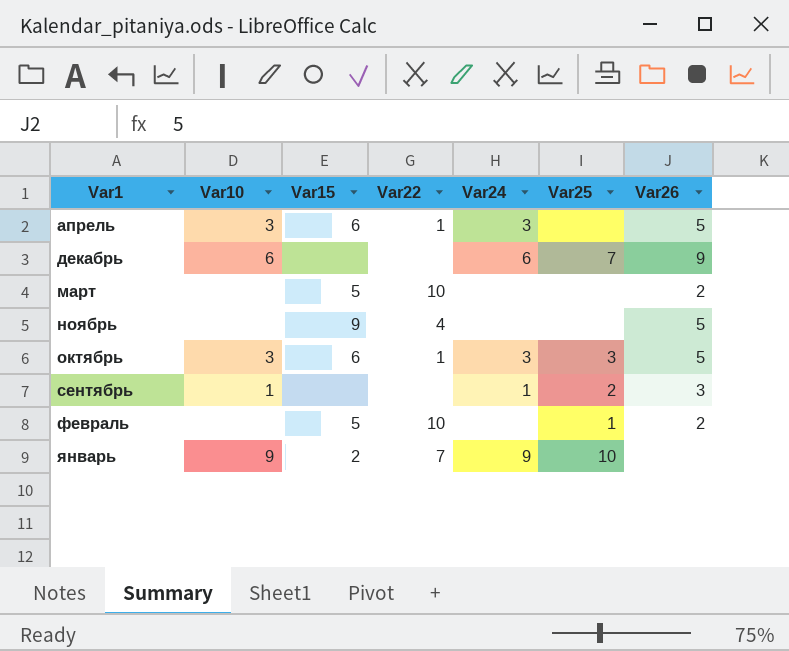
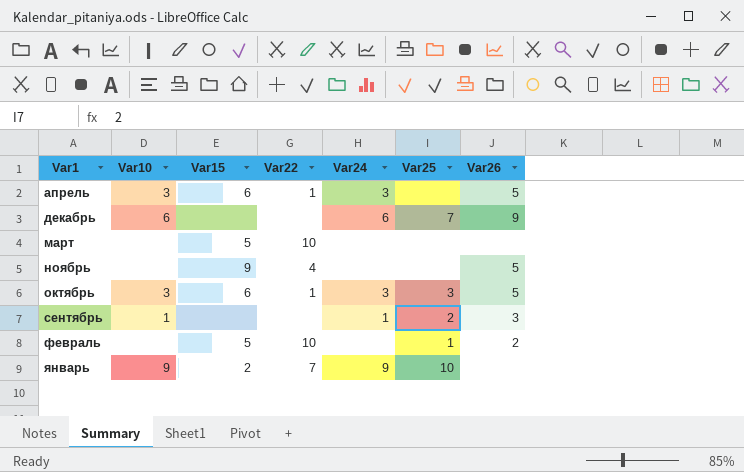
март | Var26: 2 -> none

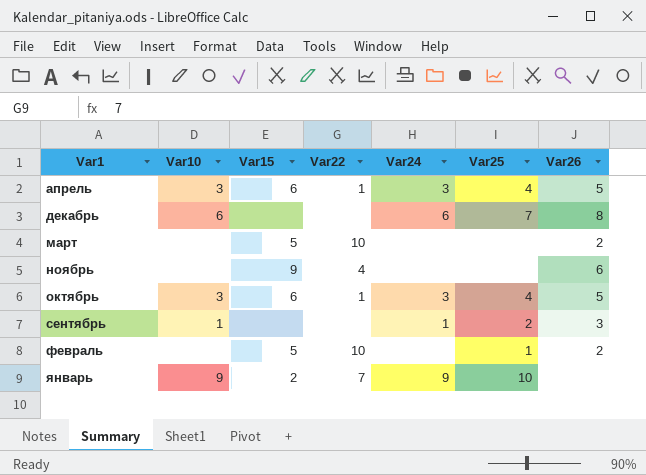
апрель | Var25: none -> 4
декабрь | Var26: 9 -> 8
март | Var26: none -> 2
ноябрь | Var26: 5 -> 6
октябрь | Var25: 3 -> 4

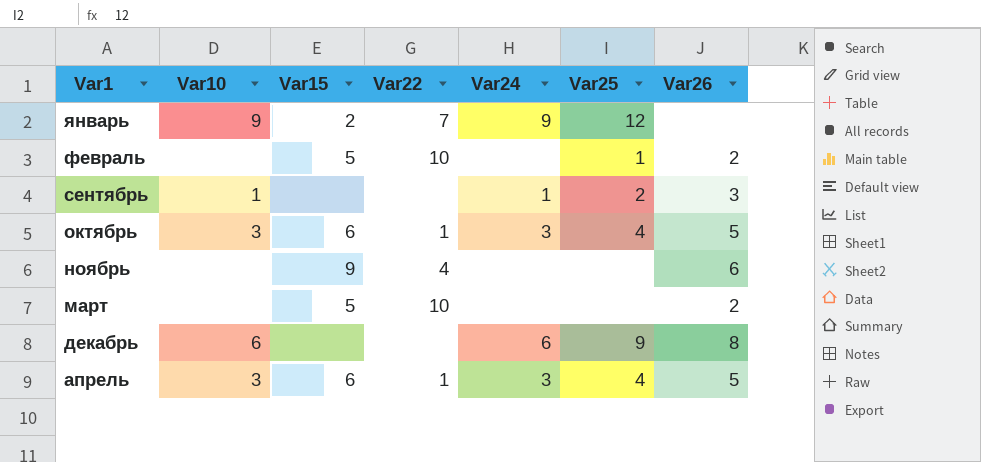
row order: Var1 ascending -> Var1 descending
январь | Var25: 10 -> 12
декабрь | Var25: 7 -> 9

